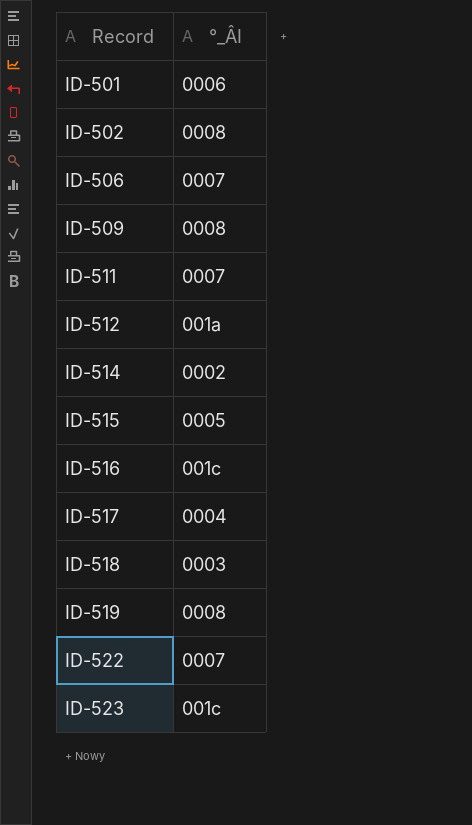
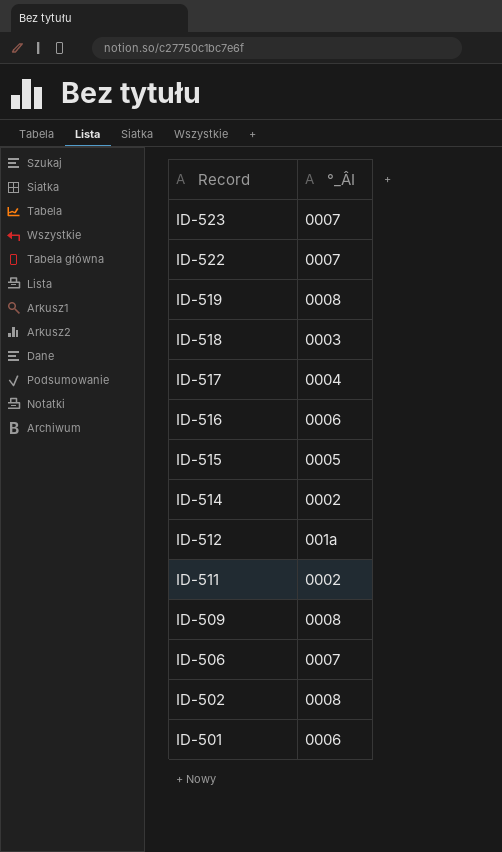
row order: Record ascending -> Record descending
ID-523 | °_ÂI: 001c -> 0007
ID-516 | °_ÂI: 001c -> 0006
ID-511 | °_ÂI: 0007 -> 0002

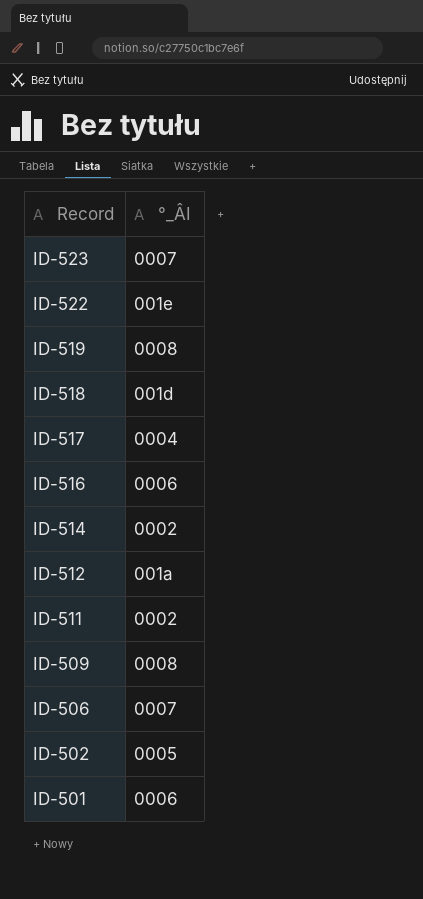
row ID-515: 0005 -> none
ID-522 | °_ÂI: 0007 -> 001e
ID-518 | °_ÂI: 0003 -> 001d
ID-502 | °_ÂI: 0008 -> 0005

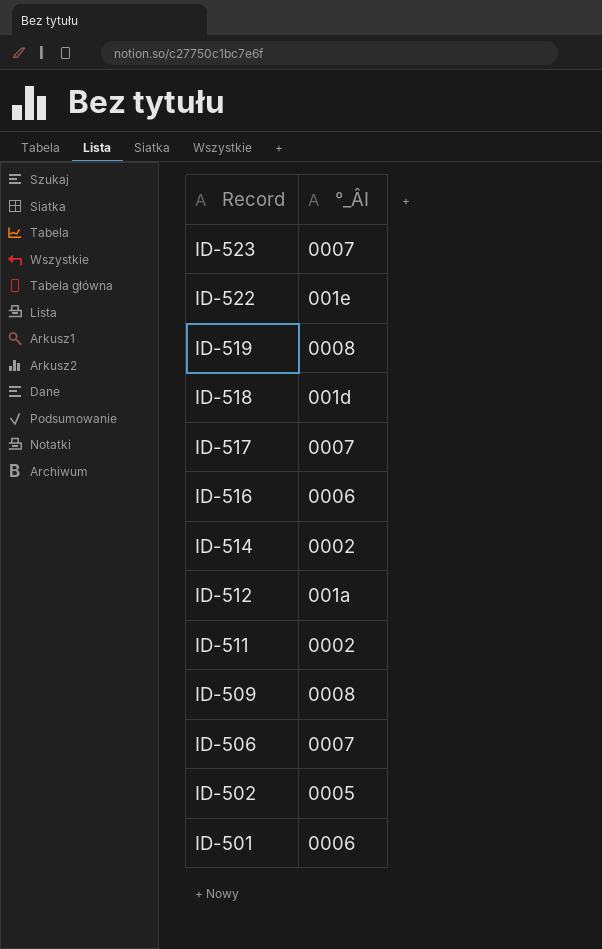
ID-517 | °_ÂI: 0004 -> 0007

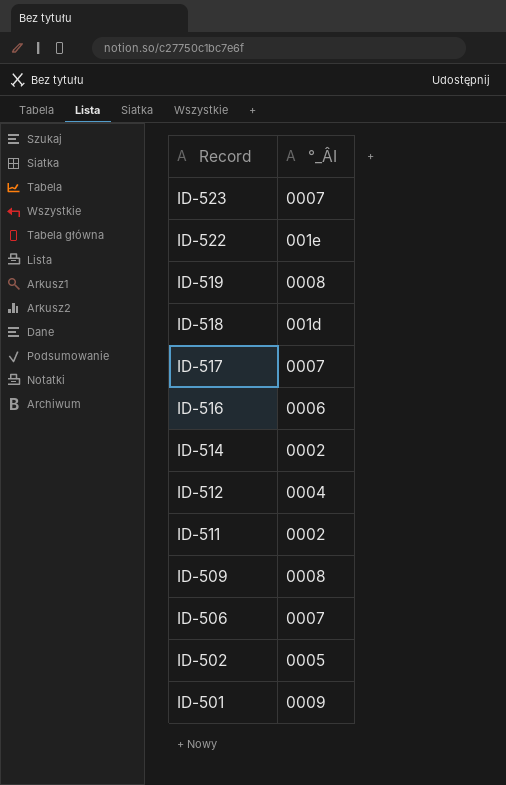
ID-512 | °_ÂI: 001a -> 0004
ID-501 | °_ÂI: 0006 -> 0009

